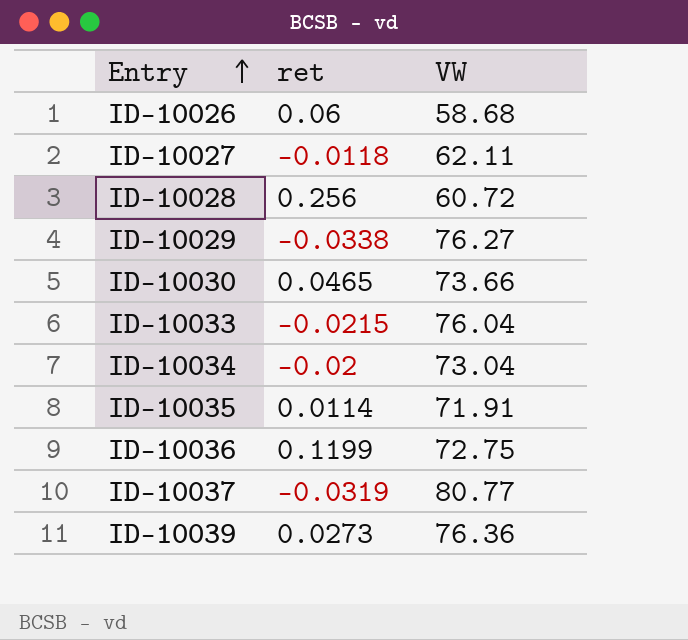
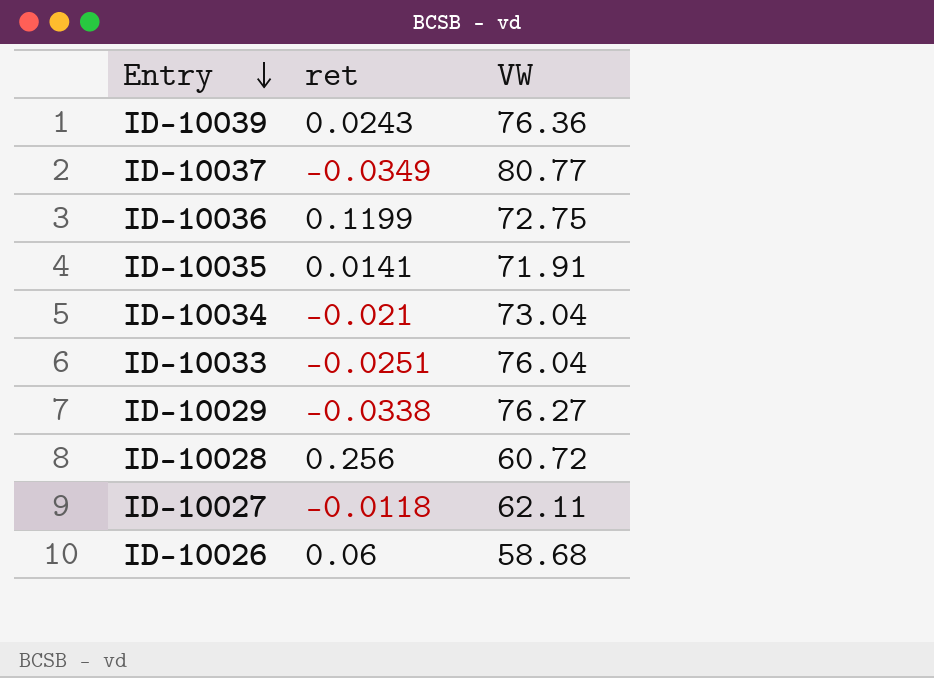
row order: Entry ascending -> Entry descending
row ID-10030: 0.0465 | 73.66 -> none
ID-10039 | ret: 0.0273 -> 0.0243
ID-10037 | ret: -0.0319 -> -0.0349
ID-10035 | ret: 0.0114 -> 0.0141
ID-10034 | ret: -0.02 -> -0.021
ID-10033 | ret: -0.0215 -> -0.0251

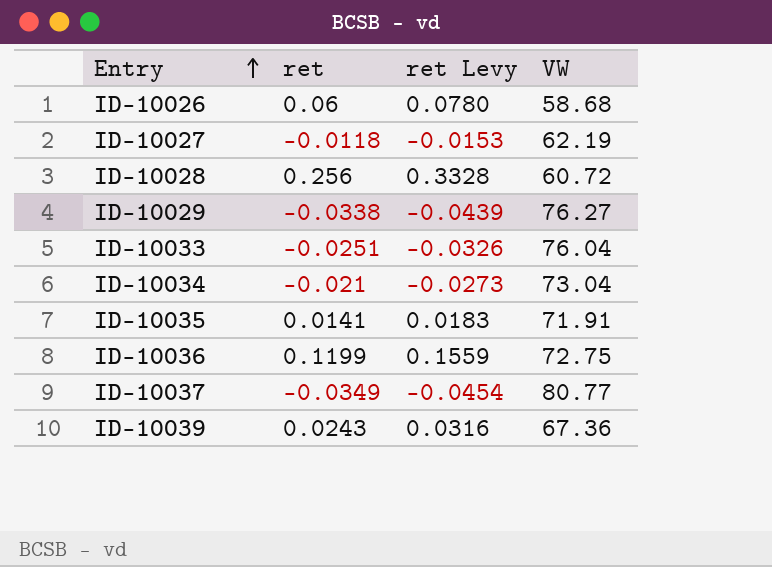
row order: Entry descending -> Entry ascending
column ret Levy | formula: none -> [ret] * 1.3
ID-10027 | VW: 62.11 -> 62.19
ID-10039 | VW: 76.36 -> 67.36

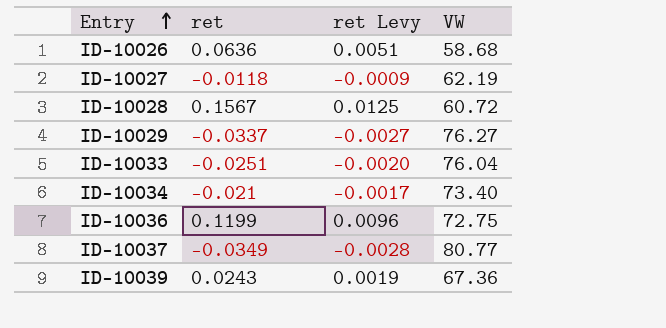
column ret Levy | formula: [ret] * 1.3 -> [ret] * 0.08
row ID-10035: 0.0141 | 0.0183 | 71.91 -> none
ID-10026 | ret: 0.06 -> 0.0636
ID-10028 | ret: 0.256 -> 0.1567
ID-10029 | ret: -0.0338 -> -0.0337
ID-10034 | VW: 73.04 -> 73.40

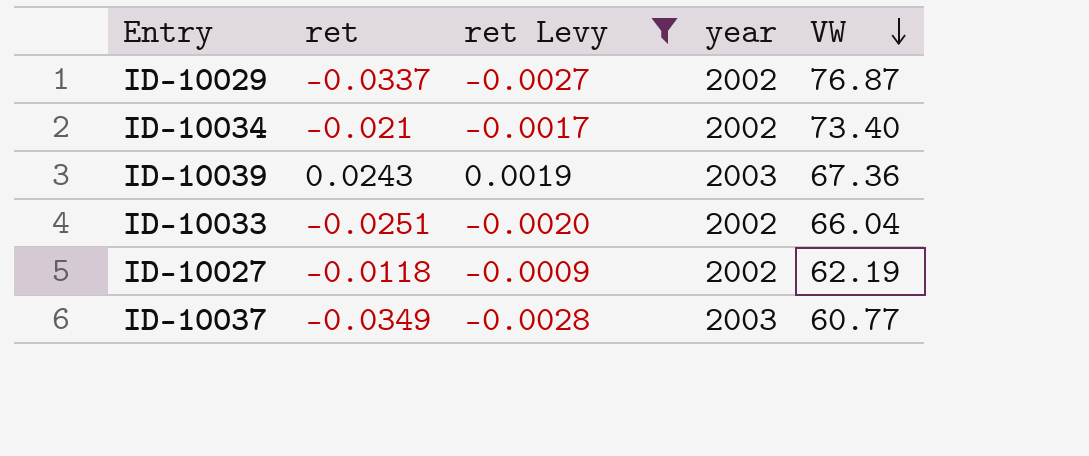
filter: none -> ret Levy <= 0.0019
row order: Entry ascending -> VW descending
column year | position: none -> 4
ID-10029 | VW: 76.27 -> 76.87
ID-10033 | VW: 76.04 -> 66.04
ID-10037 | VW: 80.77 -> 60.77

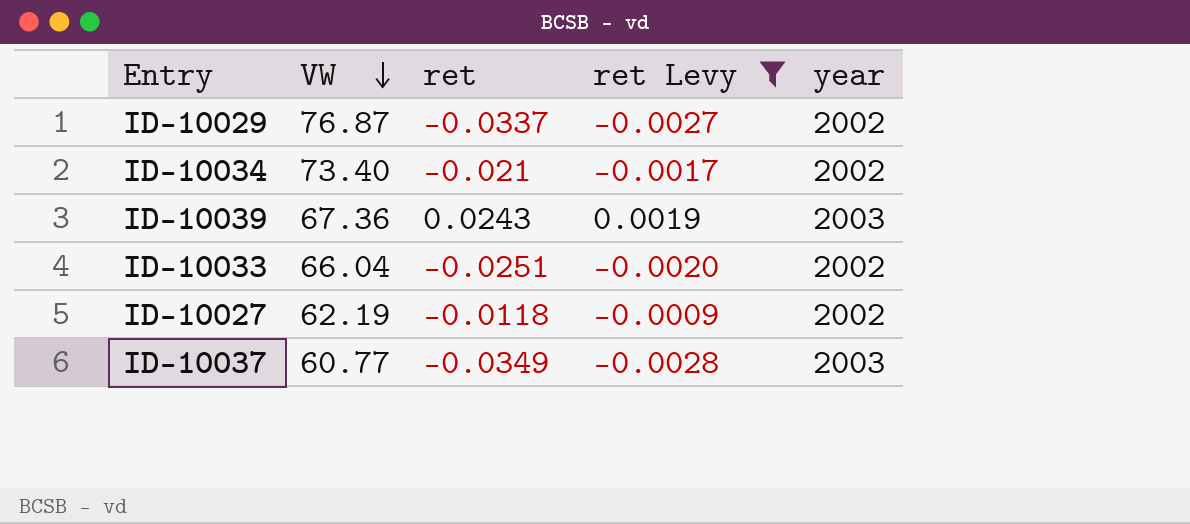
column VW | position: 5 -> 2

